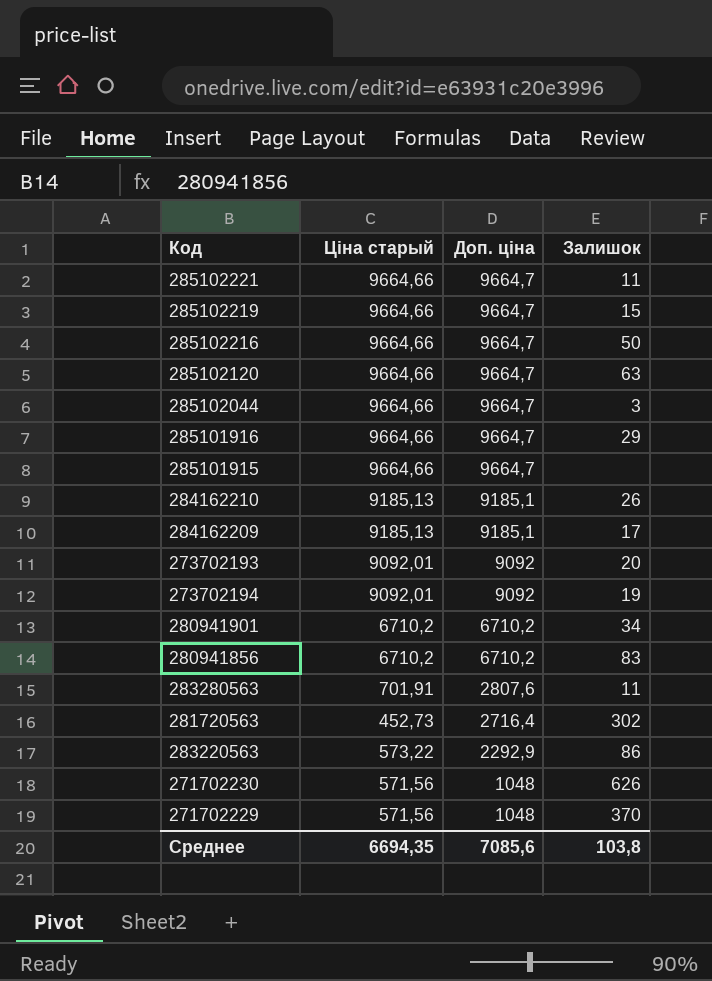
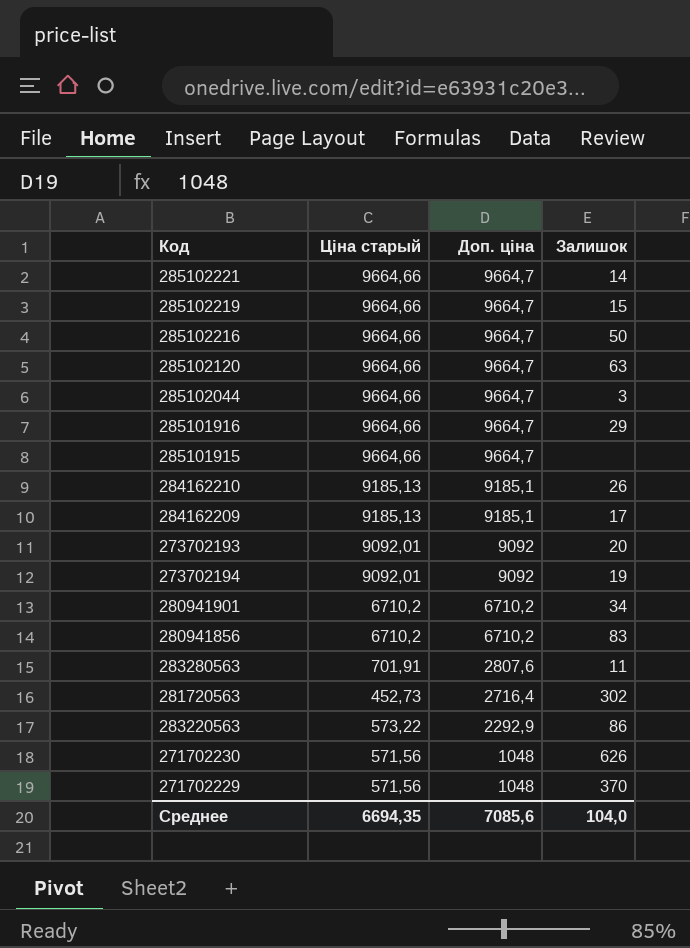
285102221 | Залишок: 11 -> 14
Среднее | Залишок: 103,8 -> 104,0

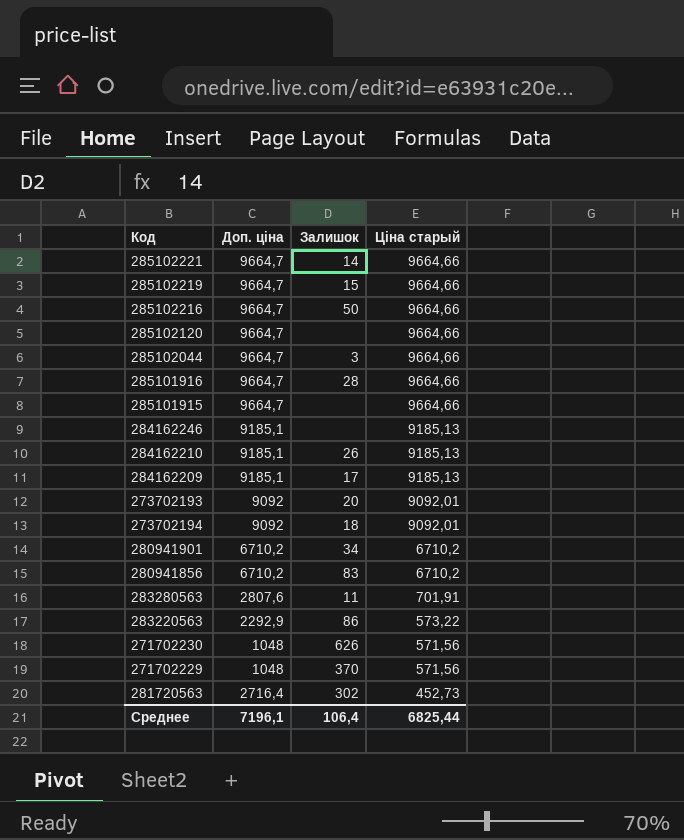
row order: Доп. ціна descending -> Ціна старый descending
column Ціна старый | position: 2 -> 4
285102120 | Залишок: 63 -> none
285101916 | Залишок: 29 -> 28
row 284162246: none -> 9185,1 | none | 9185,13
273702194 | Залишок: 19 -> 18
Среднее | Доп. ціна: 7085,6 -> 7196,1
Среднее | Залишок: 104,0 -> 106,4
Среднее | Ціна старый: 6694,35 -> 6825,44

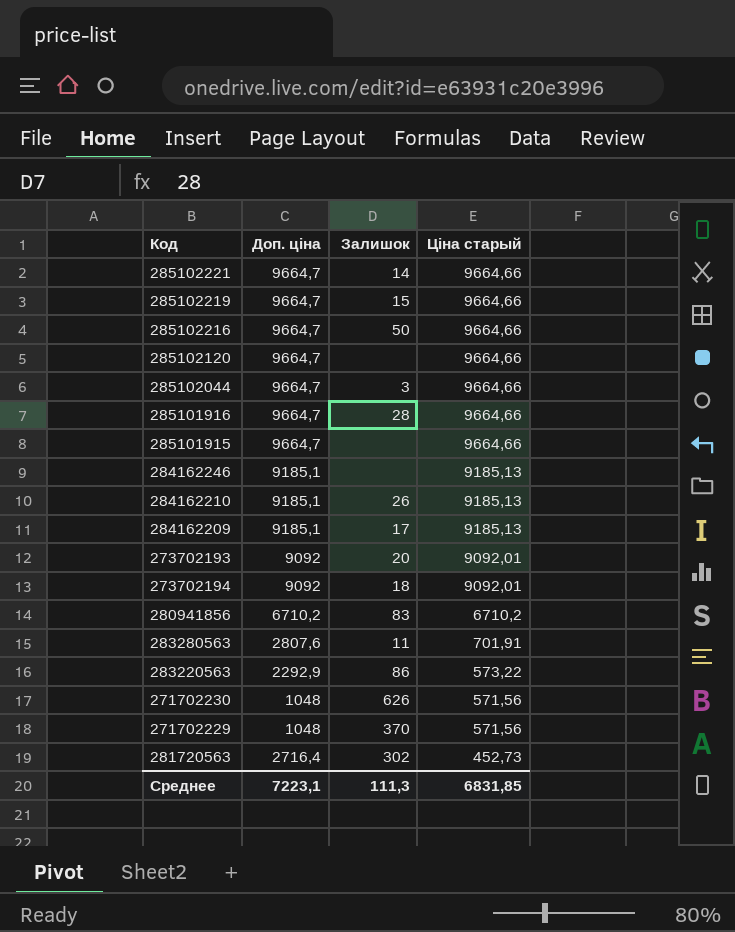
row 280941901: 6710,2 | 34 | 6710,2 -> none
Среднее | Доп. ціна: 7196,1 -> 7223,1
Среднее | Залишок: 106,4 -> 111,3
Среднее | Ціна старый: 6825,44 -> 6831,85

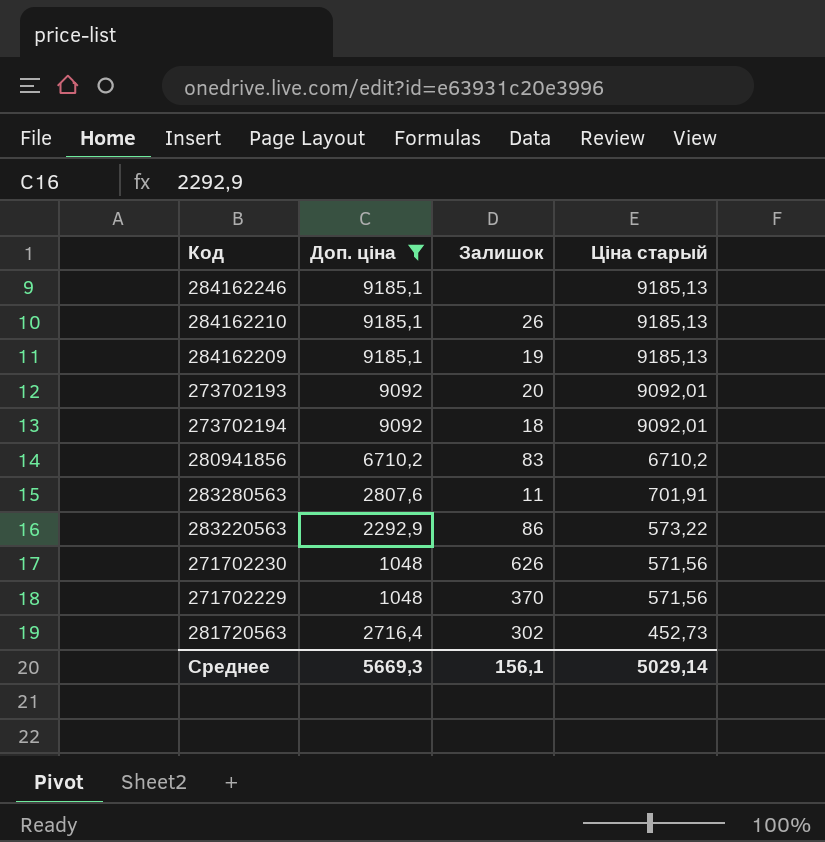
filter: none -> Доп. ціна != 9664,7
284162209 | Залишок: 17 -> 19
Среднее | Доп. ціна: 7223,1 -> 5669,3
Среднее | Залишок: 111,3 -> 156,1
Среднее | Ціна старый: 6831,85 -> 5029,14

